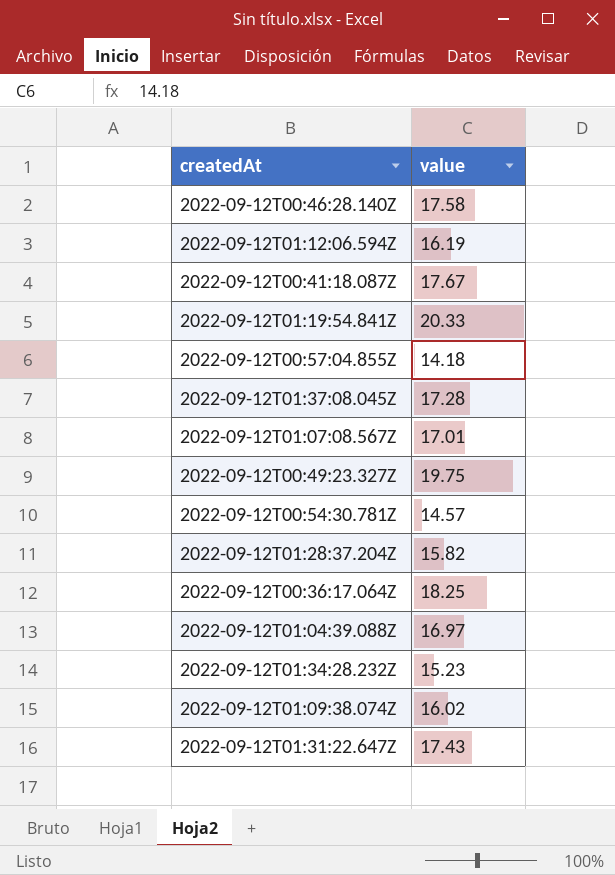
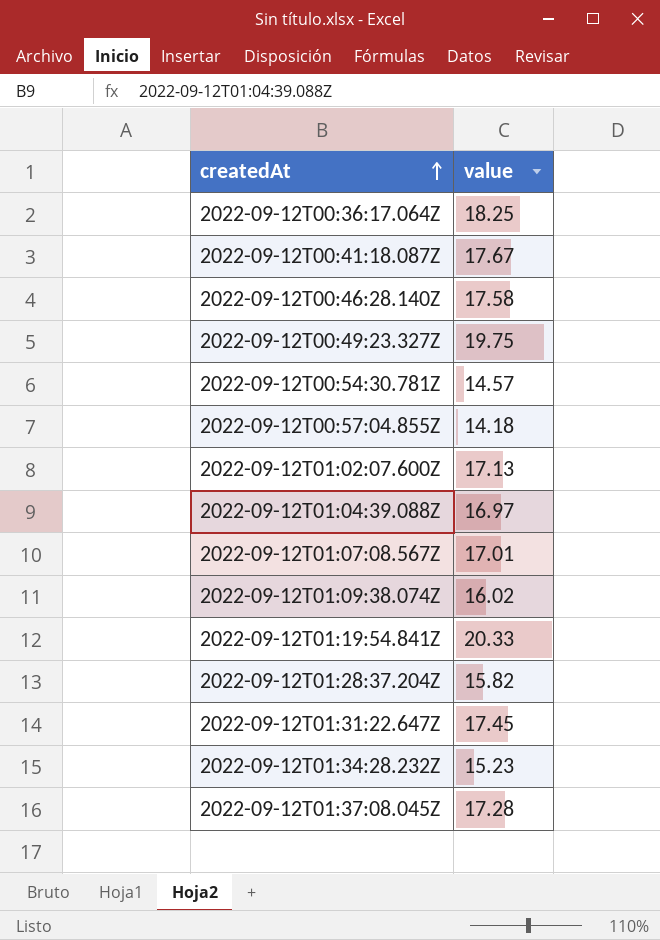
row order: none -> createdAt ascending
row 2022-09-12T01:12:06.594Z: 16.19 -> none
row 2022-09-12T01:02:07.600Z: none -> 17.13
2022-09-12T01:31:22.647Z | value: 17.43 -> 17.45

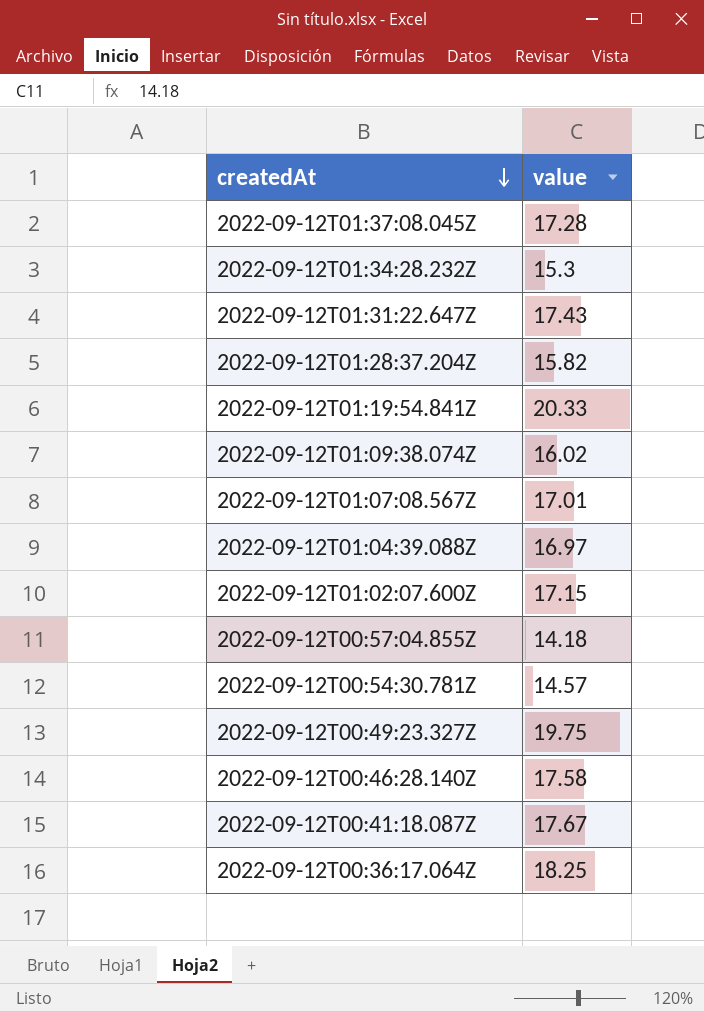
row order: createdAt ascending -> createdAt descending
2022-09-12T01:34:28.232Z | value: 15.23 -> 15.3
2022-09-12T01:31:22.647Z | value: 17.45 -> 17.43
2022-09-12T01:02:07.600Z | value: 17.13 -> 17.15

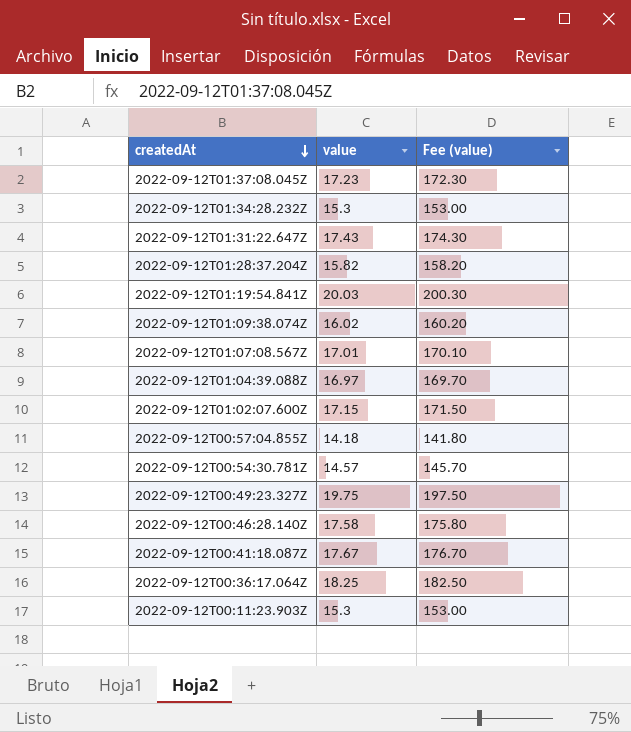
column Fee (value) | formula: none -> [value] * 10
2022-09-12T01:37:08.045Z | value: 17.28 -> 17.23
2022-09-12T01:19:54.841Z | value: 20.33 -> 20.03
row 2022-09-12T00:11:23.903Z: none -> 15.3 | 153.00

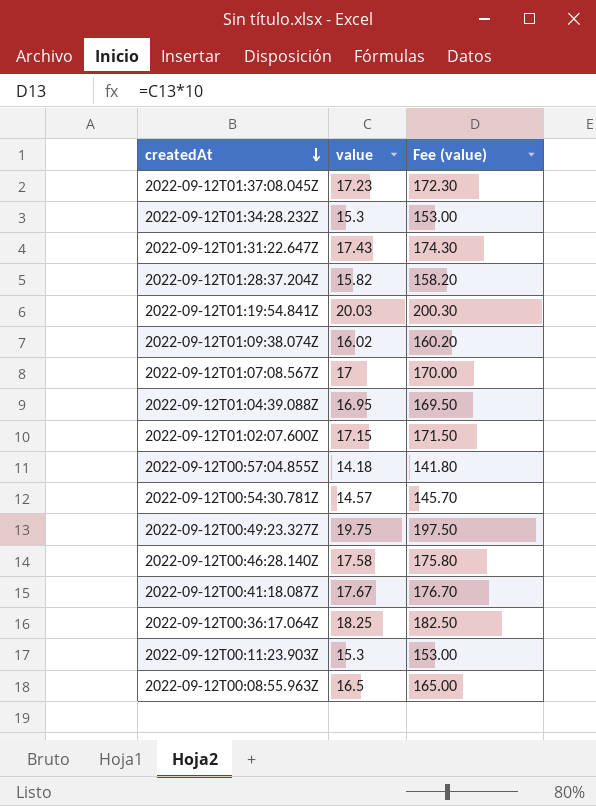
2022-09-12T01:07:08.567Z | value: 17.01 -> 17
2022-09-12T01:07:08.567Z | Fee (value): 170.10 -> 170.00
2022-09-12T01:04:39.088Z | value: 16.97 -> 16.95
2022-09-12T01:04:39.088Z | Fee (value): 169.70 -> 169.50
row 2022-09-12T00:08:55.963Z: none -> 16.5 | 165.00

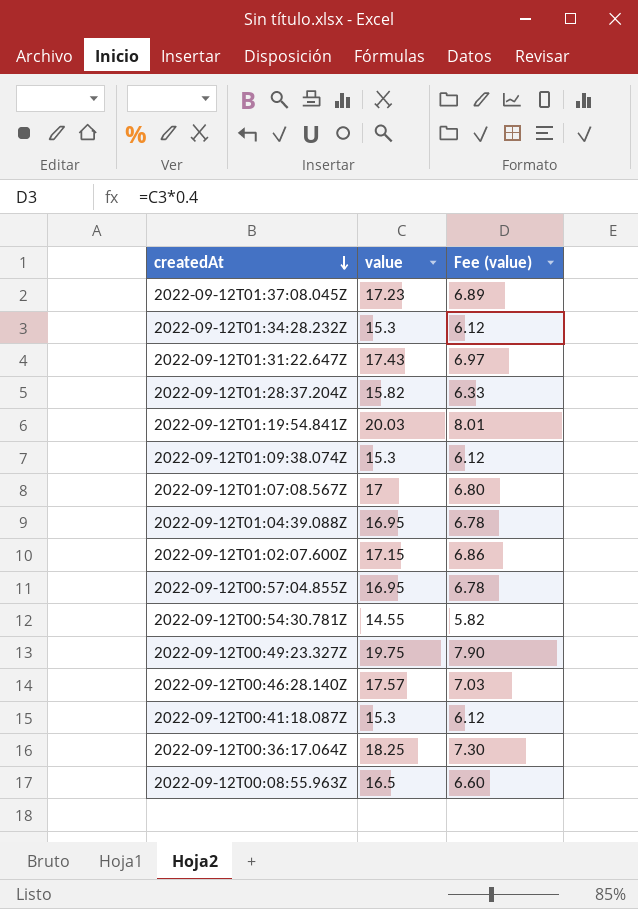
column Fee (value) | formula: [value] * 10 -> [value] * 0.4
row 2022-09-12T00:11:23.903Z: 15.3 | 153.00 -> none
2022-09-12T01:09:38.074Z | value: 16.02 -> 15.3
2022-09-12T00:57:04.855Z | value: 14.18 -> 16.95
2022-09-12T00:54:30.781Z | value: 14.57 -> 14.55
2022-09-12T00:46:28.140Z | value: 17.58 -> 17.57
2022-09-12T00:41:18.087Z | value: 17.67 -> 15.3

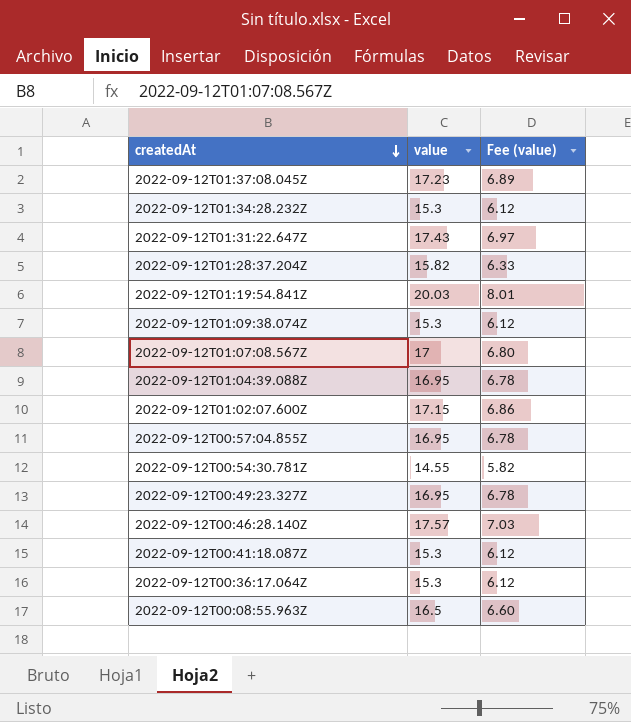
2022-09-12T00:49:23.327Z | value: 19.75 -> 16.95
2022-09-12T00:49:23.327Z | Fee (value): 7.90 -> 6.78
2022-09-12T00:36:17.064Z | value: 18.25 -> 15.3
2022-09-12T00:36:17.064Z | Fee (value): 7.30 -> 6.12

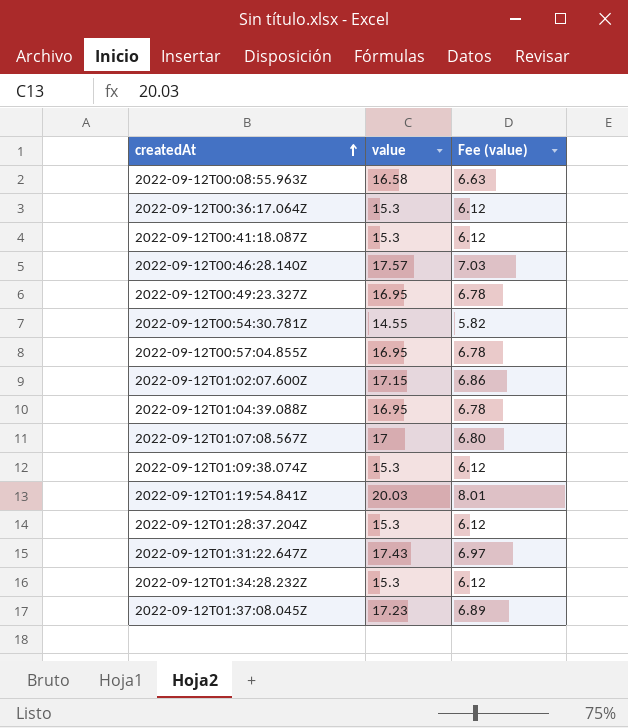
row order: createdAt descending -> createdAt ascending
2022-09-12T00:08:55.963Z | value: 16.5 -> 16.58
2022-09-12T00:08:55.963Z | Fee (value): 6.60 -> 6.63
2022-09-12T01:28:37.204Z | value: 15.82 -> 15.3
2022-09-12T01:28:37.204Z | Fee (value): 6.33 -> 6.12

